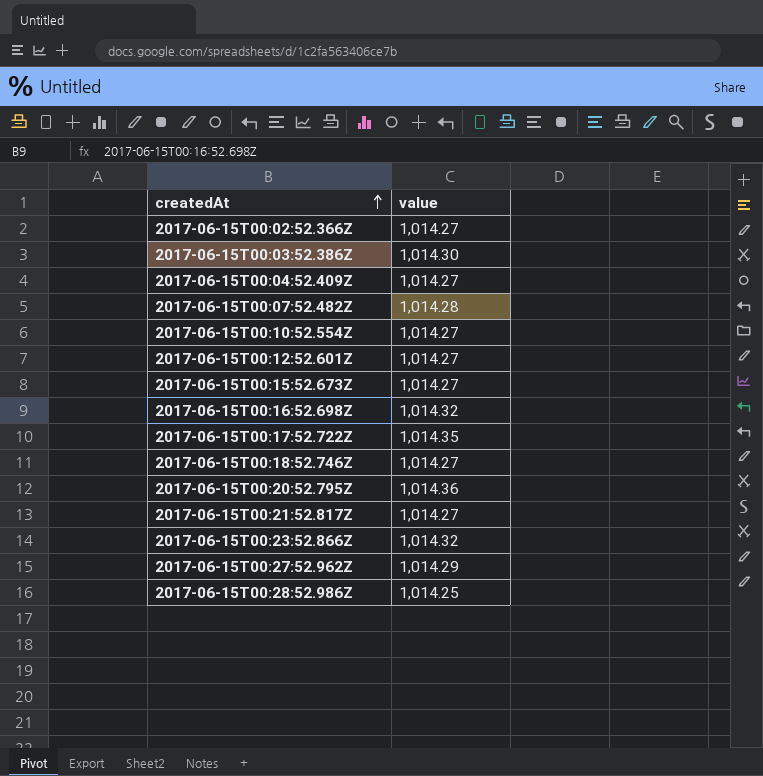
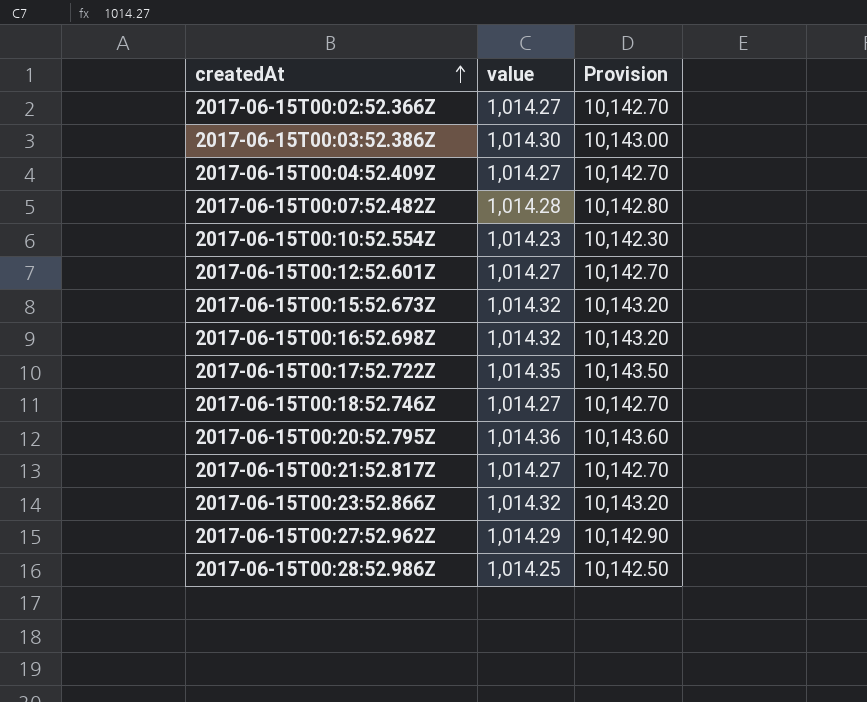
column Provision | formula: none -> [value] * 10
2017-06-15T00:10:52.554Z | value: 1,014.27 -> 1,014.23
2017-06-15T00:15:52.673Z | value: 1,014.27 -> 1,014.32

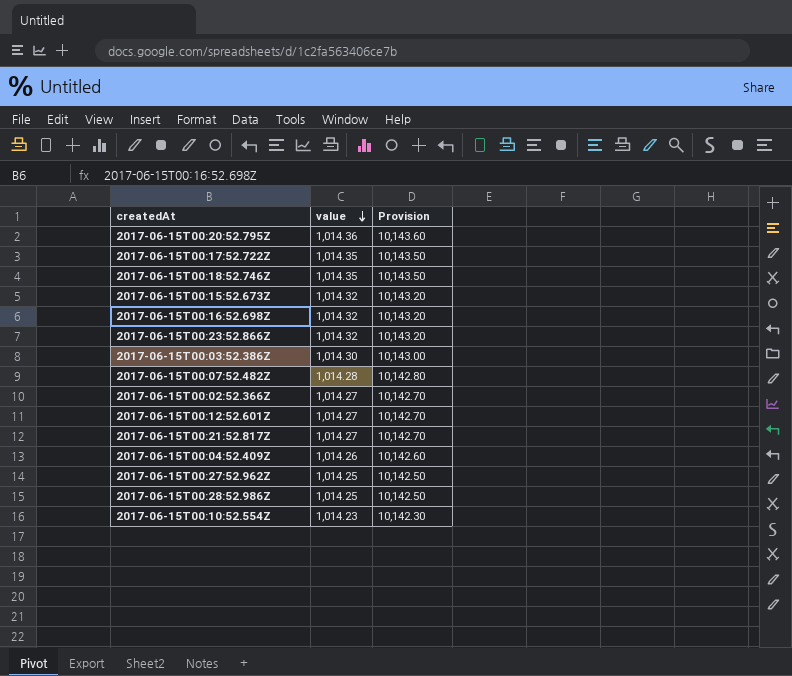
row order: createdAt ascending -> value descending
2017-06-15T00:18:52.746Z | value: 1,014.27 -> 1,014.35
2017-06-15T00:18:52.746Z | Provision: 10,142.70 -> 10,143.50
2017-06-15T00:04:52.409Z | value: 1,014.27 -> 1,014.26
2017-06-15T00:04:52.409Z | Provision: 10,142.70 -> 10,142.60
2017-06-15T00:27:52.962Z | value: 1,014.29 -> 1,014.25
2017-06-15T00:27:52.962Z | Provision: 10,142.90 -> 10,142.50

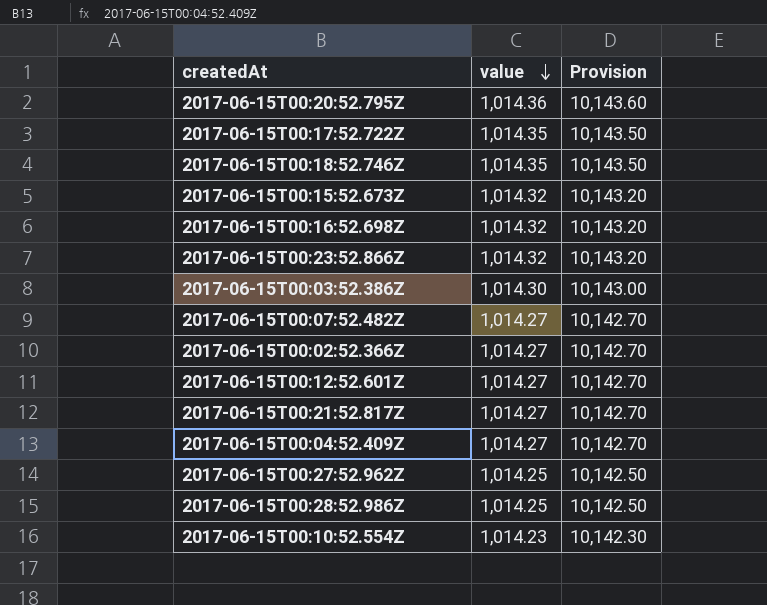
2017-06-15T00:07:52.482Z | value: 1,014.28 -> 1,014.27
2017-06-15T00:07:52.482Z | Provision: 10,142.80 -> 10,142.70
2017-06-15T00:04:52.409Z | value: 1,014.26 -> 1,014.27
2017-06-15T00:04:52.409Z | Provision: 10,142.60 -> 10,142.70

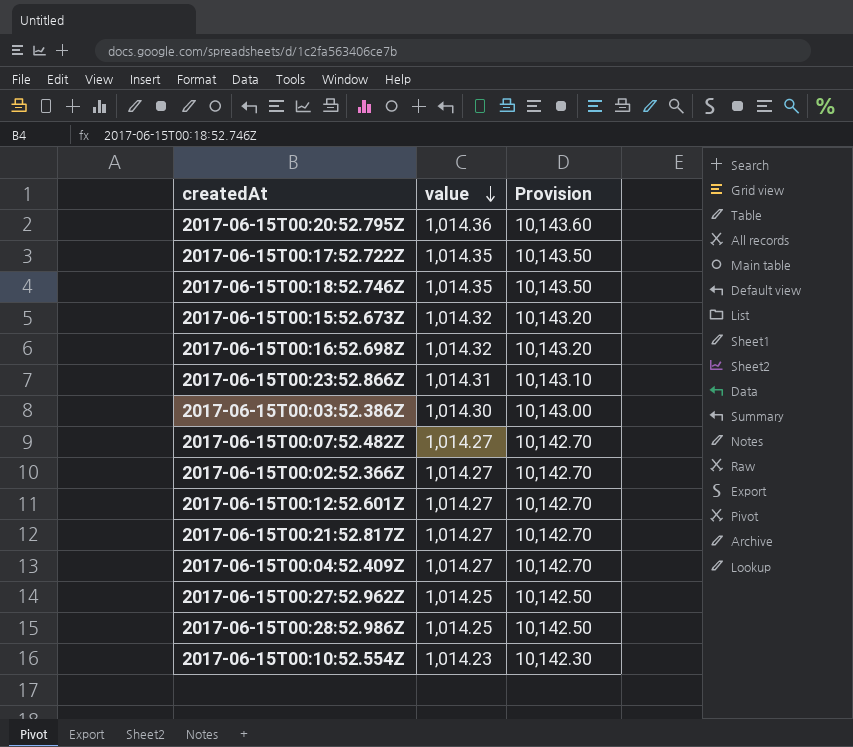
2017-06-15T00:23:52.866Z | value: 1,014.32 -> 1,014.31
2017-06-15T00:23:52.866Z | Provision: 10,143.20 -> 10,143.10

